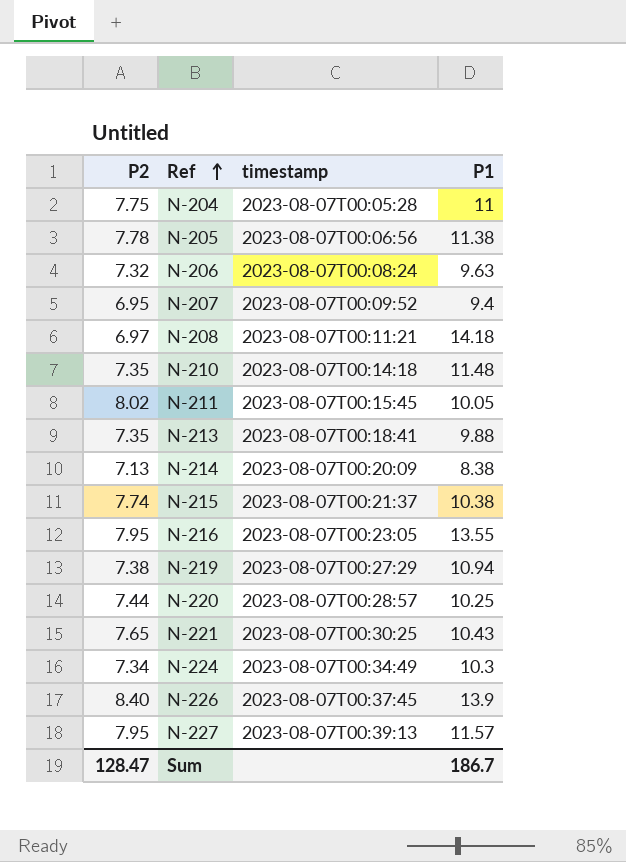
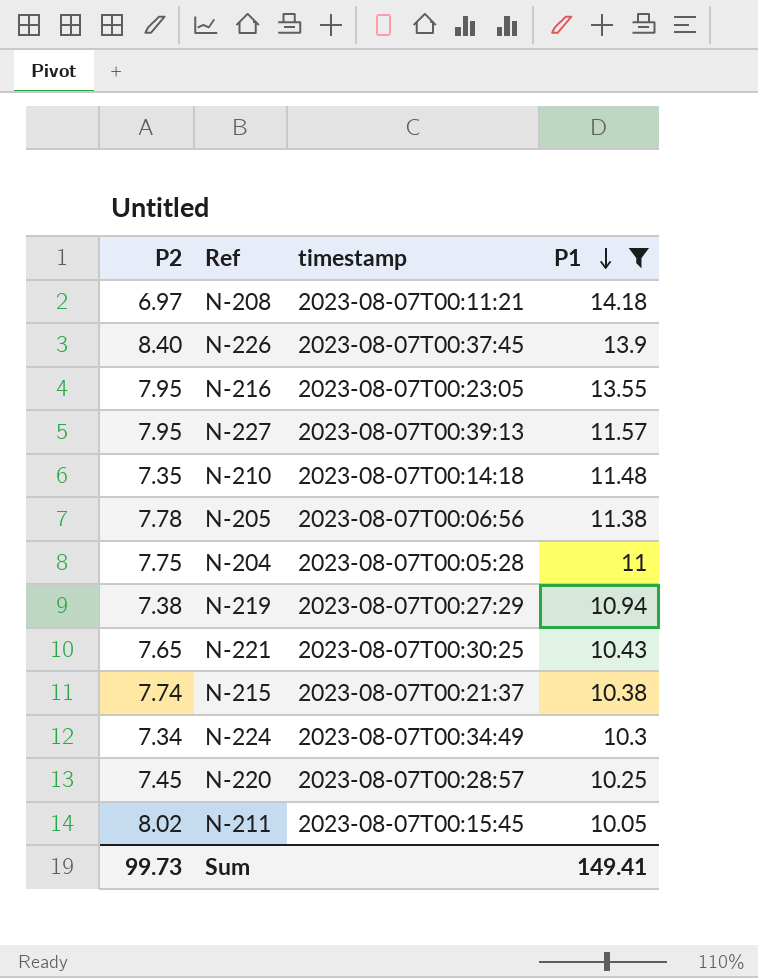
filter: none -> P1 >= 10.05
row order: Ref ascending -> P1 descending
N-220 | P2: 7.44 -> 7.45
Sum | P2: 128.47 -> 99.73
Sum | P1: 186.7 -> 149.41

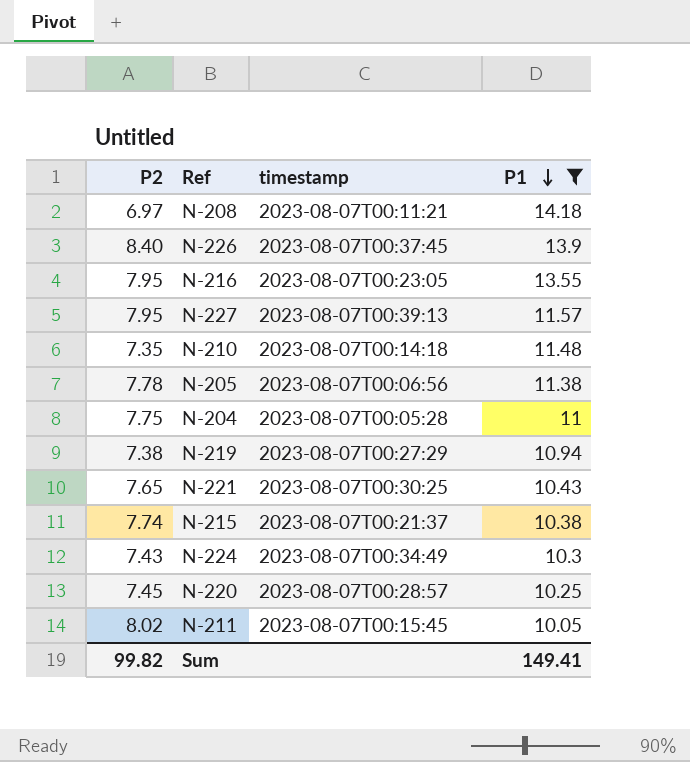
N-224 | P2: 7.34 -> 7.43
Sum | P2: 99.73 -> 99.82

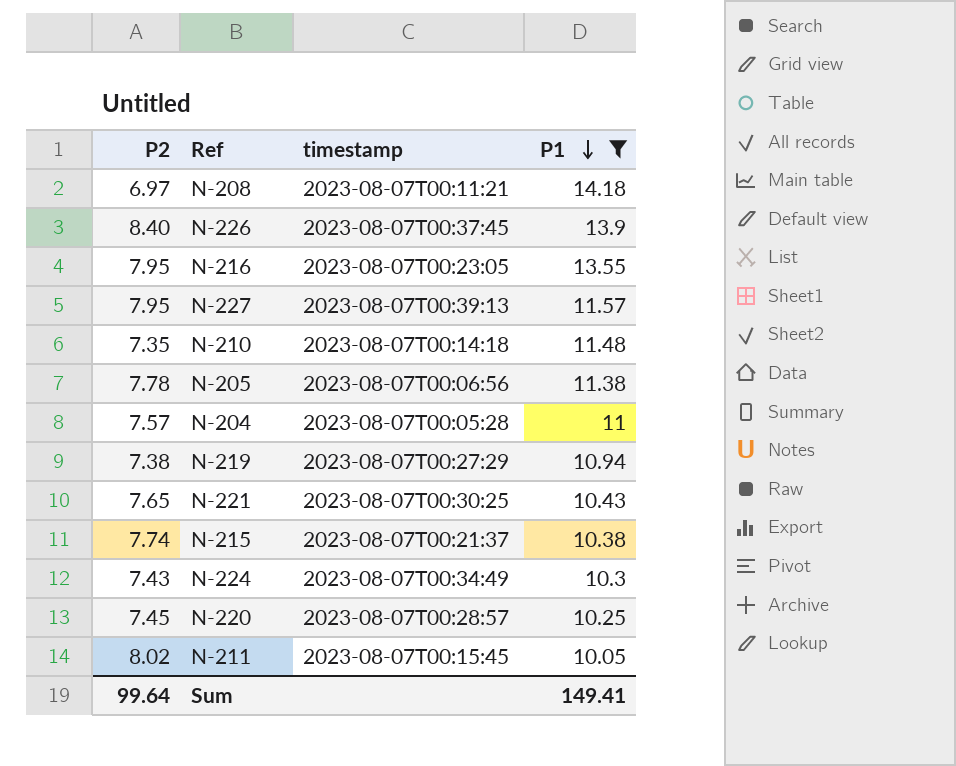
N-204 | P2: 7.75 -> 7.57
Sum | P2: 99.82 -> 99.64

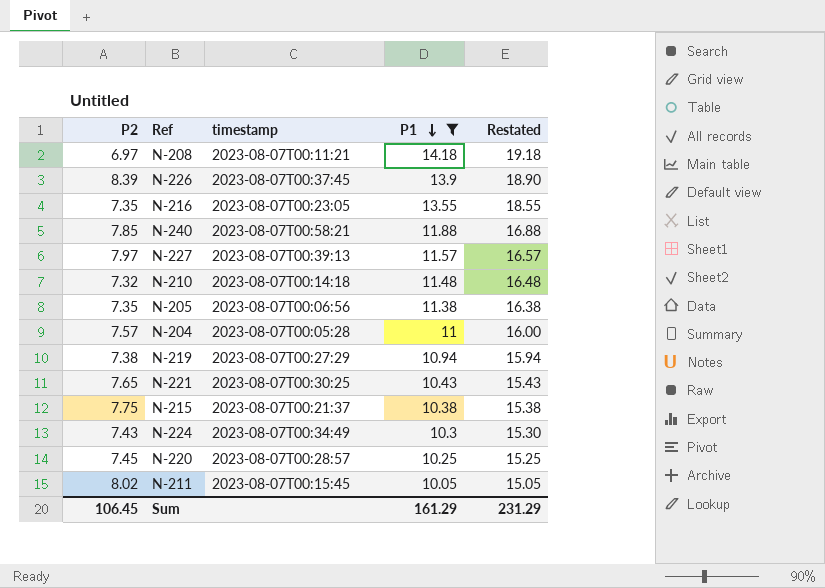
column Restated | formula: none -> [P1] + 5
N-226 | P2: 8.40 -> 8.39
N-216 | P2: 7.95 -> 7.35
row N-240: none -> 7.85 | 2023-08-07T00:58:21 | 11.88 | 16.88
N-227 | P2: 7.95 -> 7.97
N-210 | P2: 7.35 -> 7.32
N-205 | P2: 7.78 -> 7.35
N-215 | P2: 7.74 -> 7.75
Sum | P2: 99.64 -> 106.45
Sum | P1: 149.41 -> 161.29

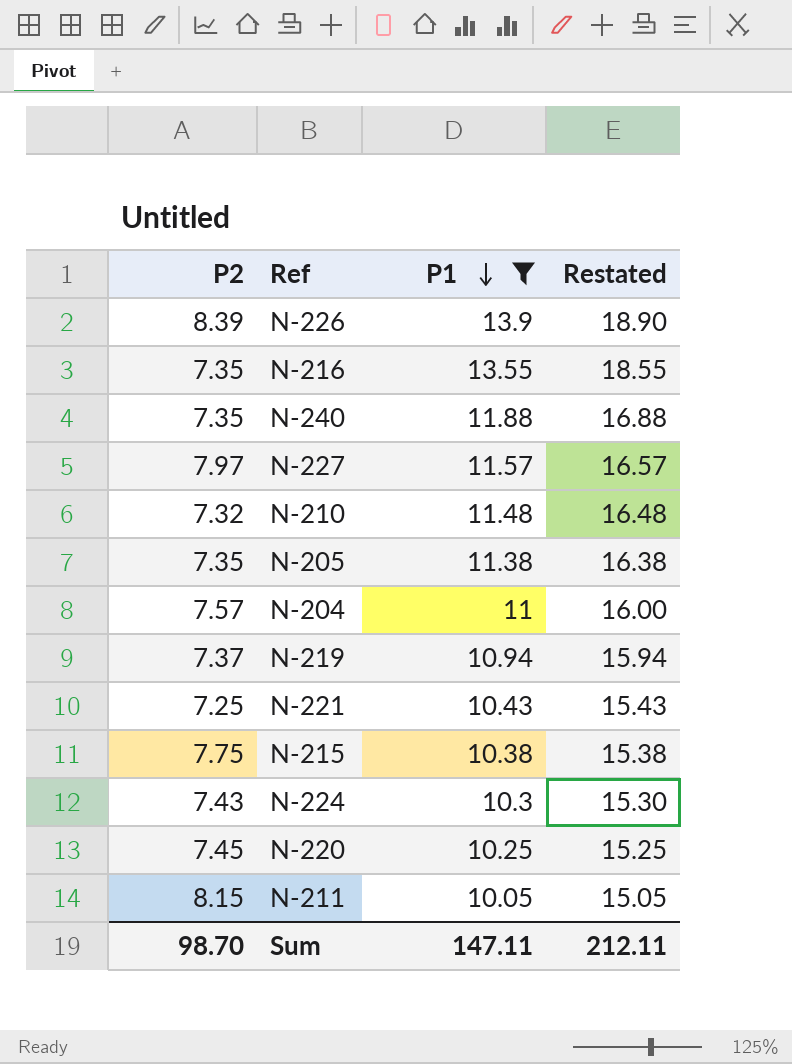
column timestamp | position: 3 -> none
row N-208: 6.97 | 2023-08-07T00:11:21 | 14.18 | 19.18 -> none
N-240 | P2: 7.85 -> 7.35
N-219 | P2: 7.38 -> 7.37
N-221 | P2: 7.65 -> 7.25
N-211 | P2: 8.02 -> 8.15
Sum | P2: 106.45 -> 98.70
Sum | P1: 161.29 -> 147.11
Sum | Restated: 231.29 -> 212.11

